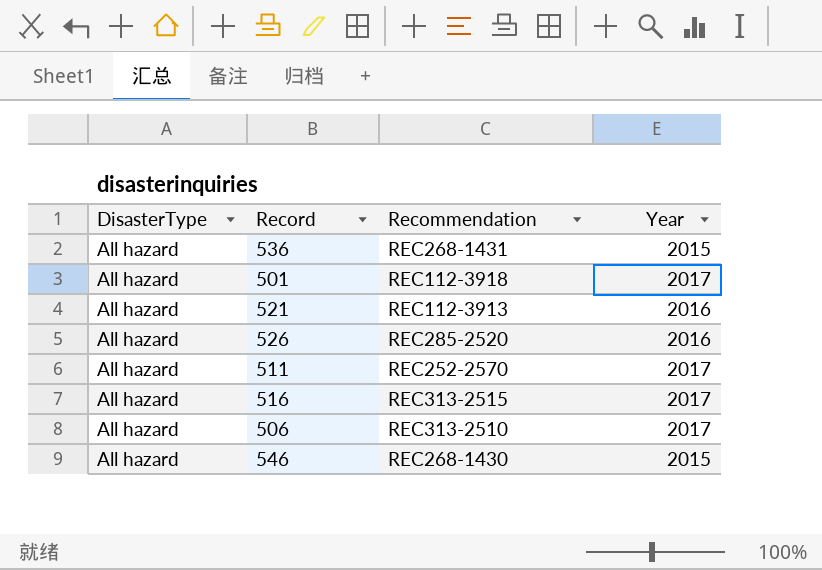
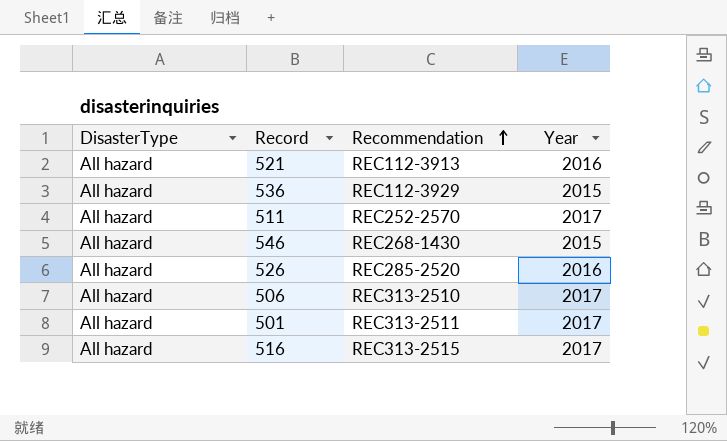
row order: none -> Recommendation ascending
536 | Recommendation: REC268-1431 -> REC112-3929
501 | Recommendation: REC112-3918 -> REC313-2511

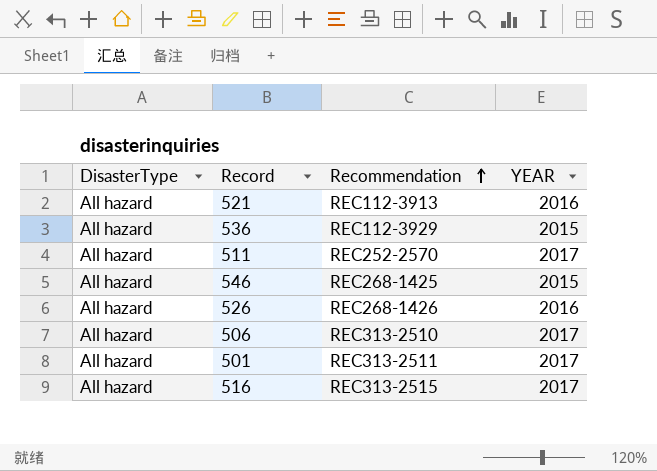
column name: Year -> YEAR
546 | Recommendation: REC268-1430 -> REC268-1425
526 | Recommendation: REC285-2520 -> REC268-1426

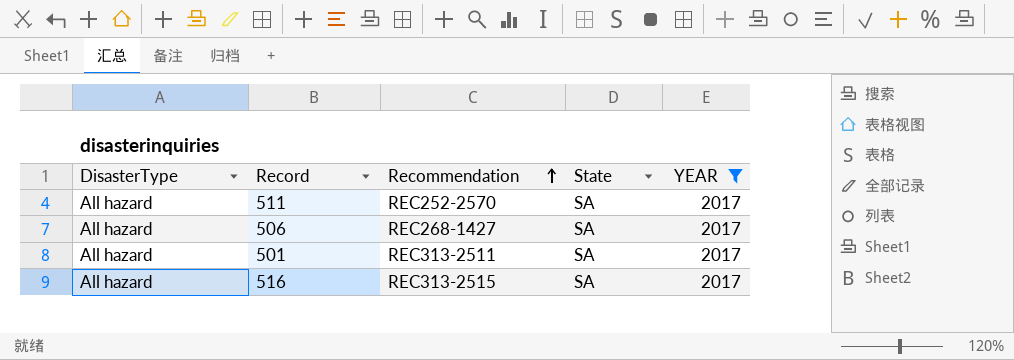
filter: none -> YEAR = 2017
column State | position: none -> 4
506 | Recommendation: REC313-2510 -> REC268-1427

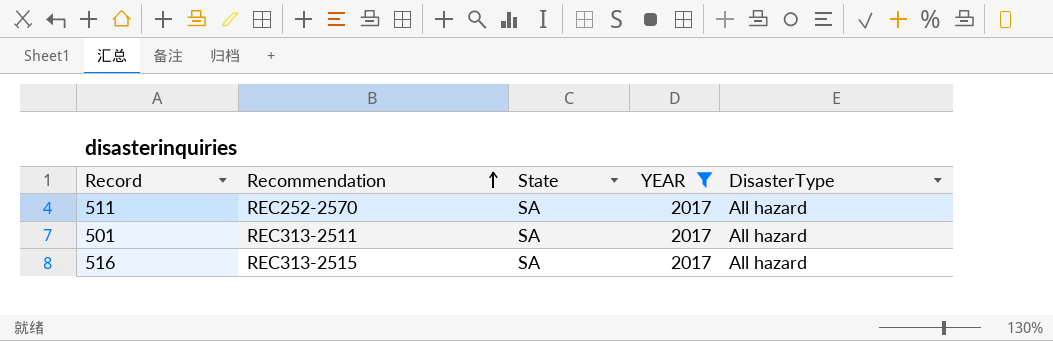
column DisasterType | position: 1 -> 5
row 506: All hazard | REC268-1427 | SA | 2017 -> none

